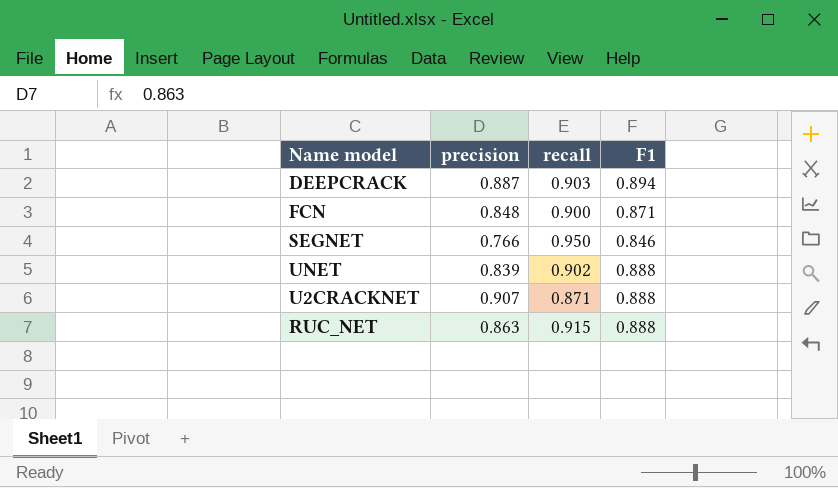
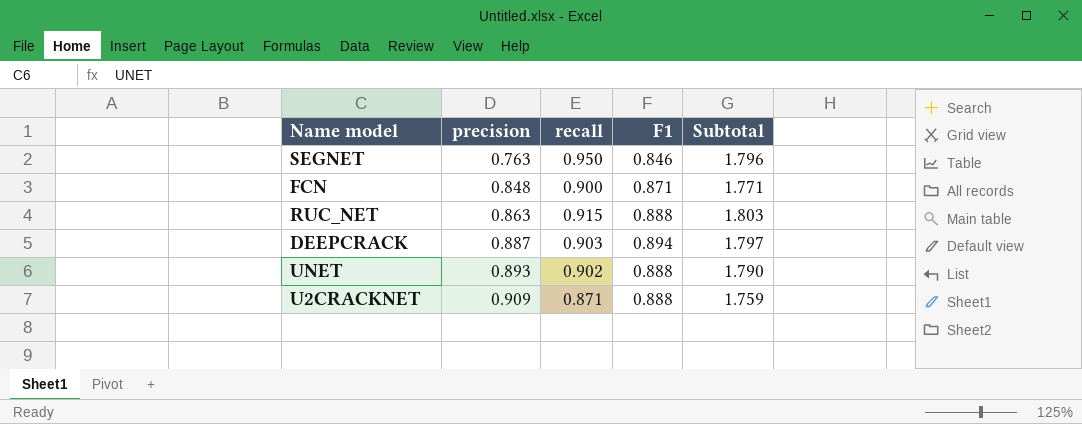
row order: none -> precision ascending
column Subtotal | formula: none -> [recall] + [F1]
SEGNET | precision: 0.766 -> 0.763
UNET | precision: 0.839 -> 0.893
U2CRACKNET | precision: 0.907 -> 0.909

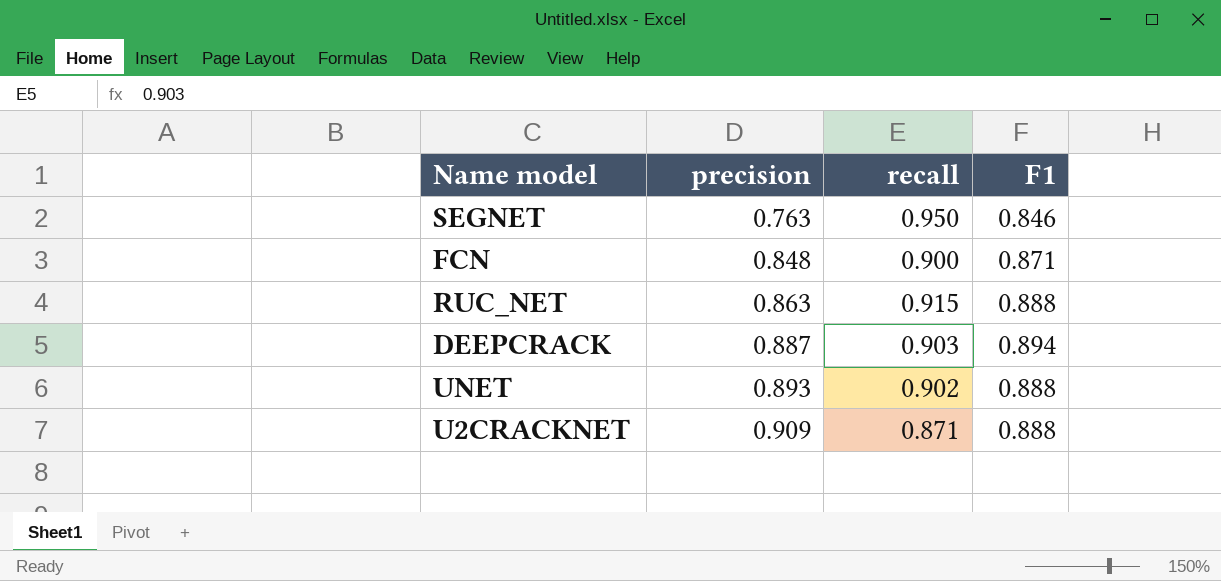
column Subtotal | formula: [recall] + [F1] -> none

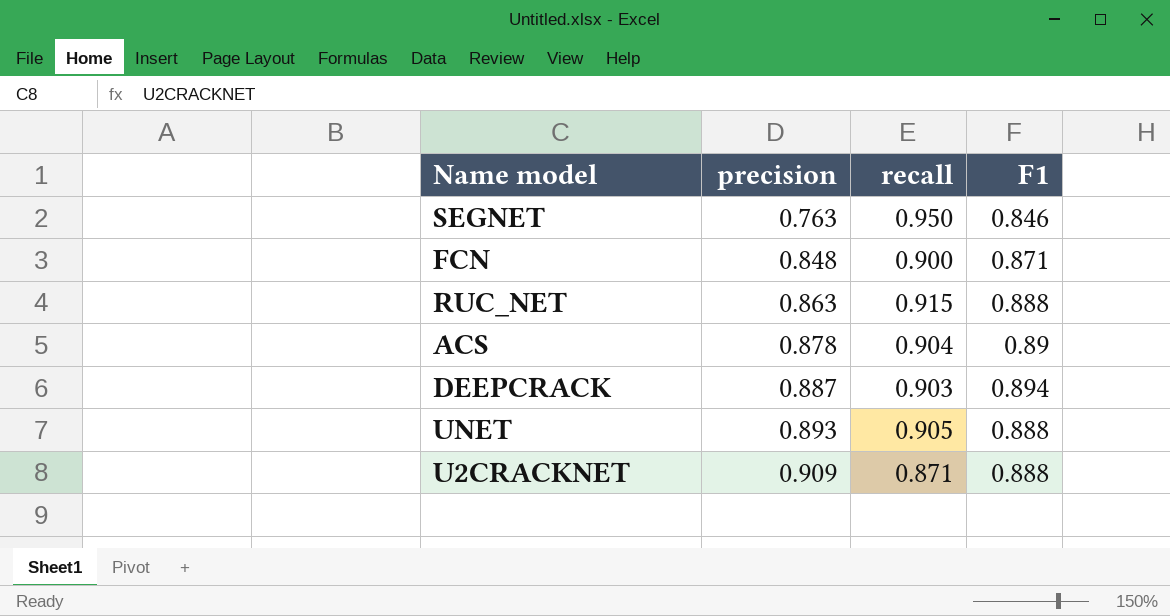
row ACS: none -> 0.878 | 0.904 | 0.89
UNET | recall: 0.902 -> 0.905

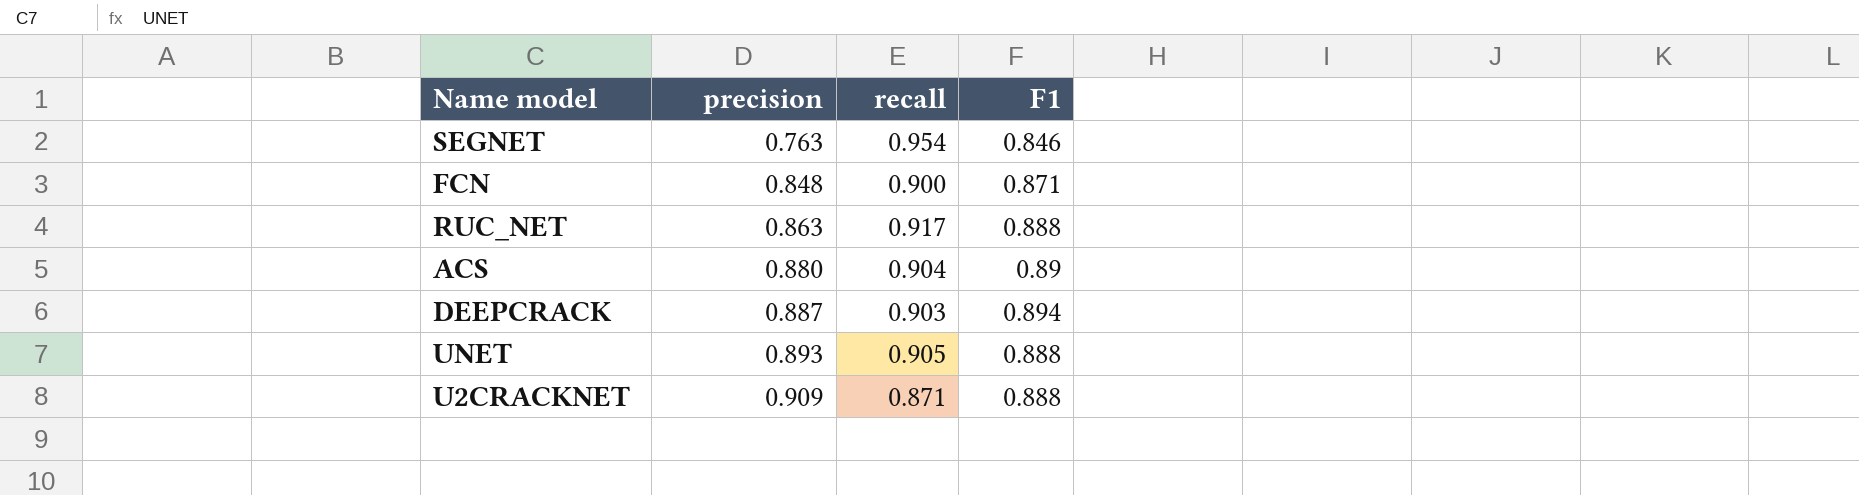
SEGNET | recall: 0.950 -> 0.954
RUC_NET | recall: 0.915 -> 0.917
ACS | precision: 0.878 -> 0.880

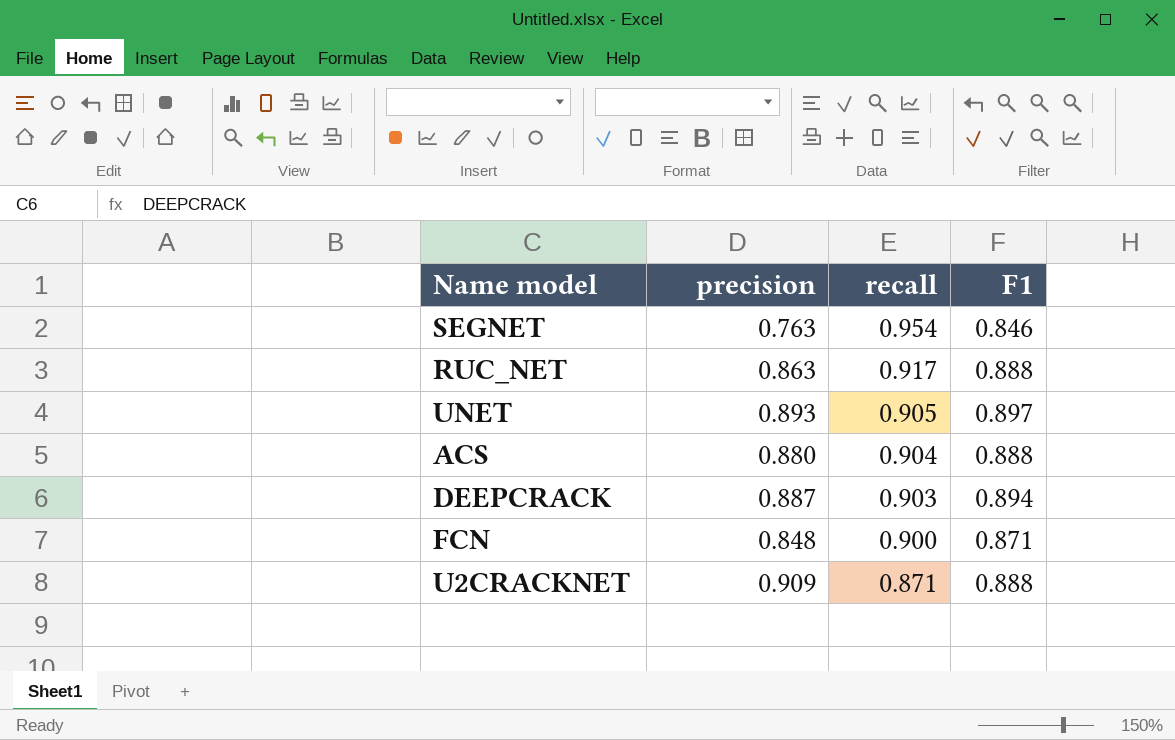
row order: precision ascending -> recall descending
UNET | F1: 0.888 -> 0.897
ACS | F1: 0.89 -> 0.888

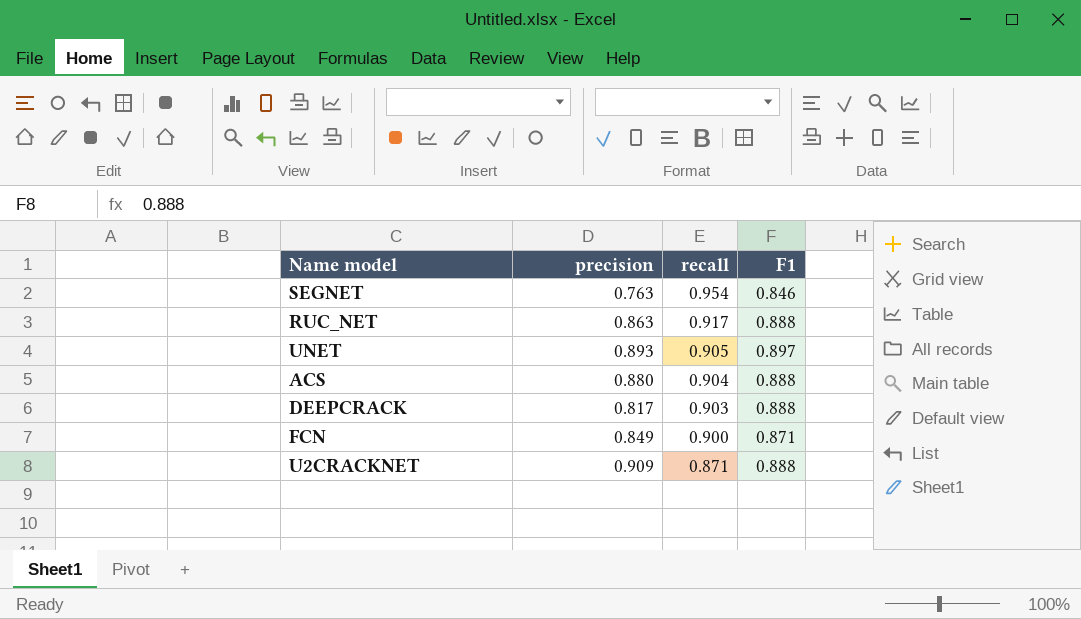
DEEPCRACK | precision: 0.887 -> 0.817
DEEPCRACK | F1: 0.894 -> 0.888
FCN | precision: 0.848 -> 0.849

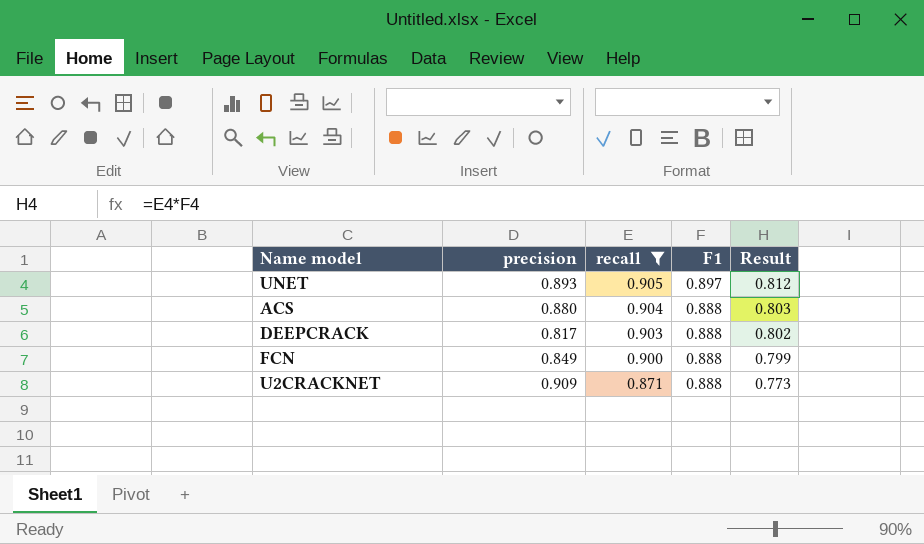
filter: none -> recall <= 0.905
column Result | formula: none -> [recall] * [F1]
FCN | F1: 0.871 -> 0.888

